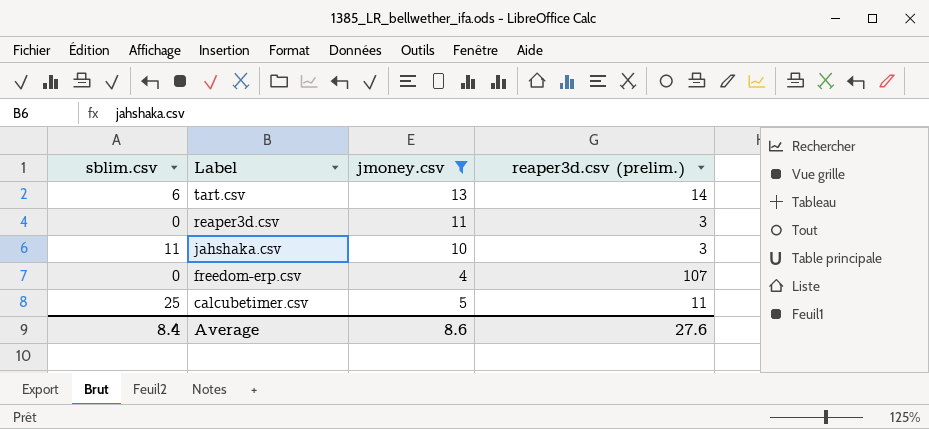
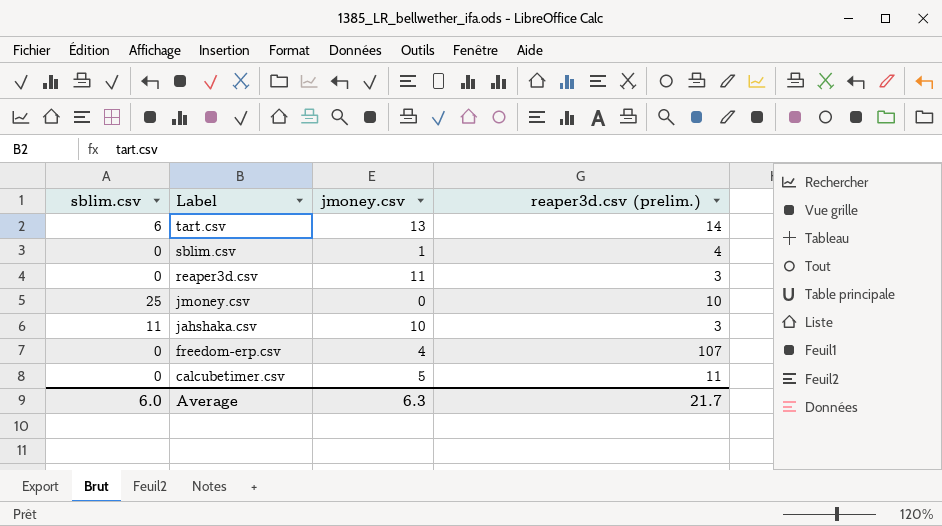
filter: jmoney.csv >= 4 -> none
calcubetimer.csv | sblim.csv: 25 -> 0
Average | sblim.csv: 8.4 -> 6.0
Average | jmoney.csv: 8.6 -> 6.3
Average | reaper3d.csv (prelim.): 27.6 -> 21.7

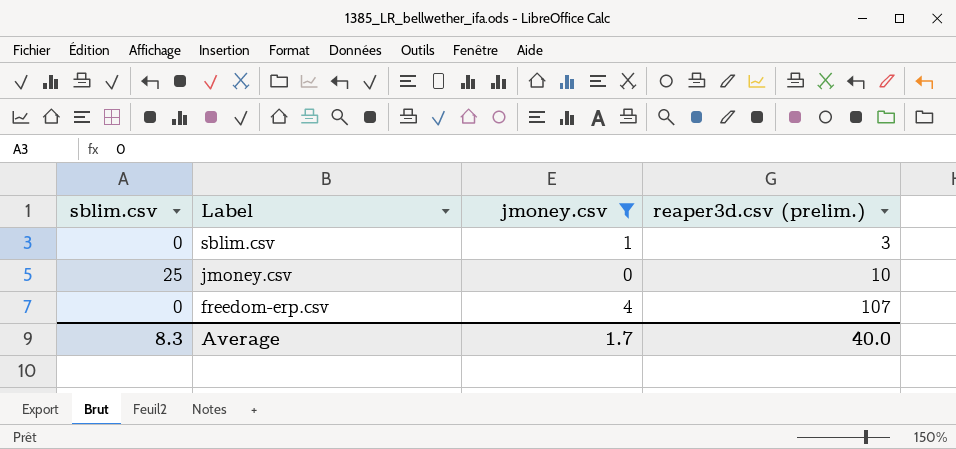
filter: none -> jmoney.csv <= 4
sblim.csv | reaper3d.csv (prelim.): 4 -> 3
Average | sblim.csv: 6.0 -> 8.3
Average | jmoney.csv: 6.3 -> 1.7
Average | reaper3d.csv (prelim.): 21.7 -> 40.0

